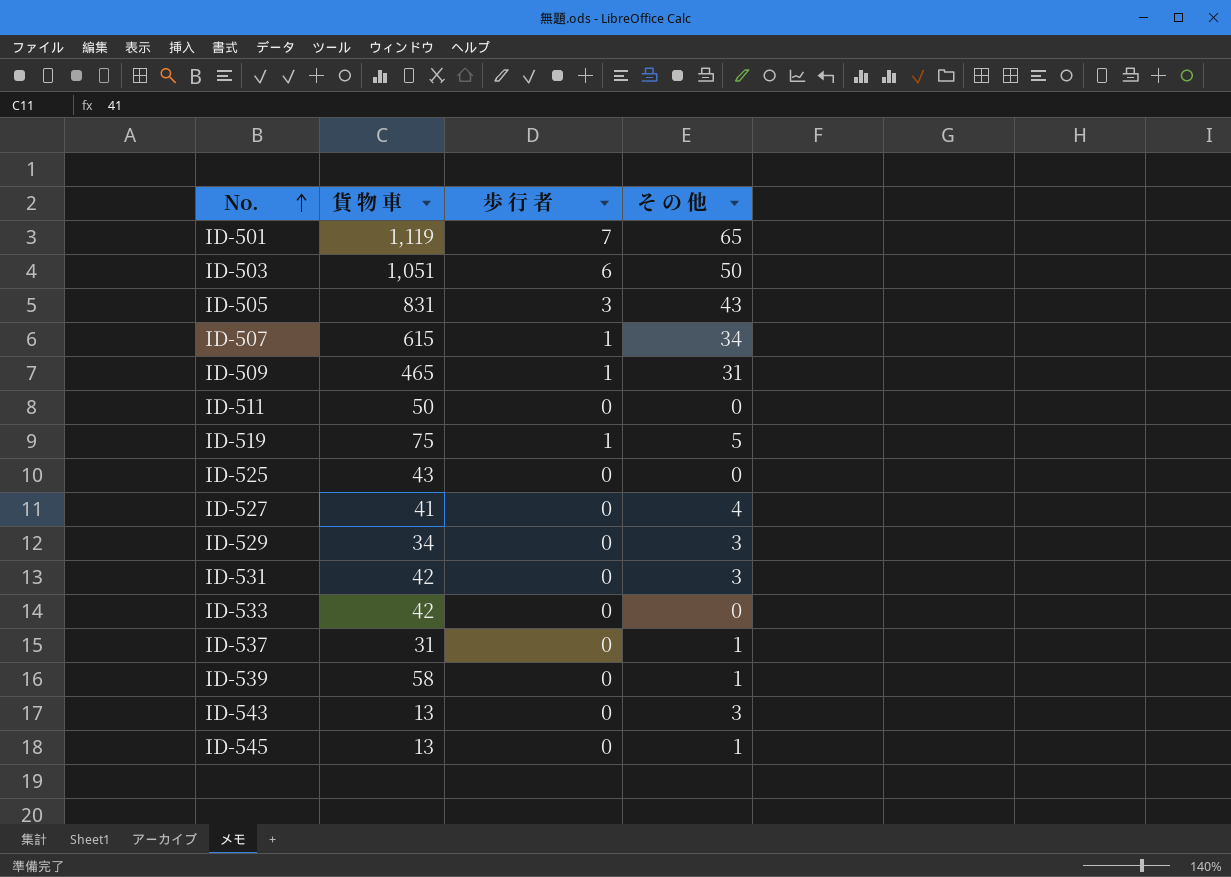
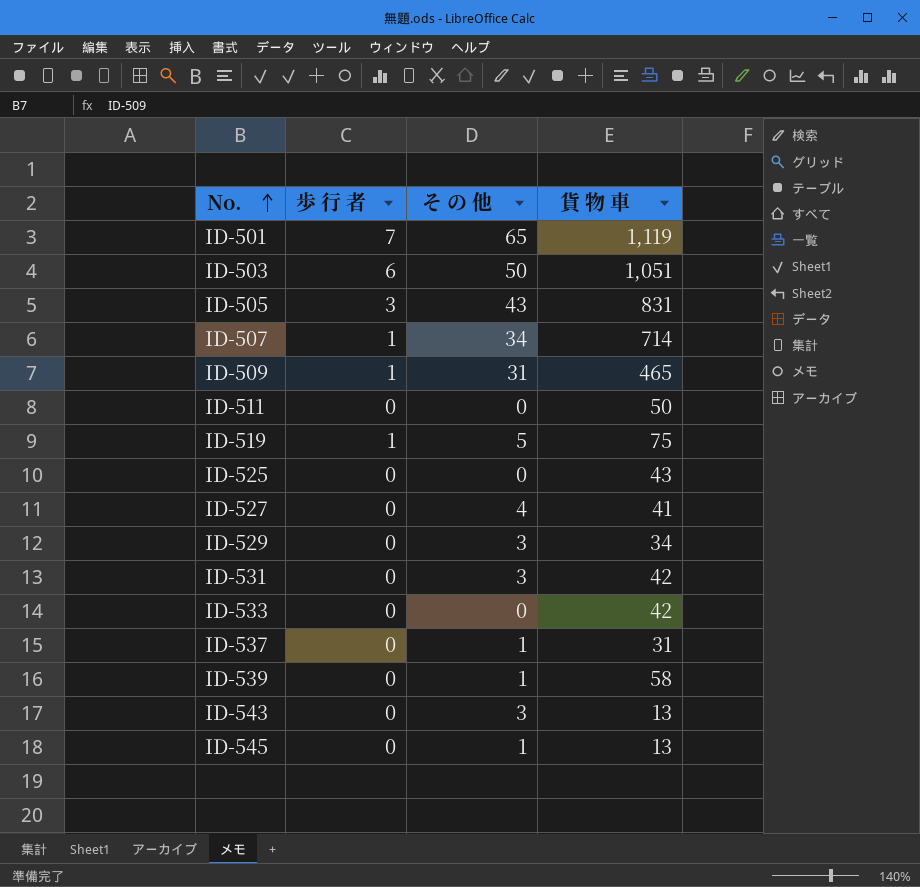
column 貨 物 車 | position: 2 -> 4
ID-507 | 貨 物 車: 615 -> 714

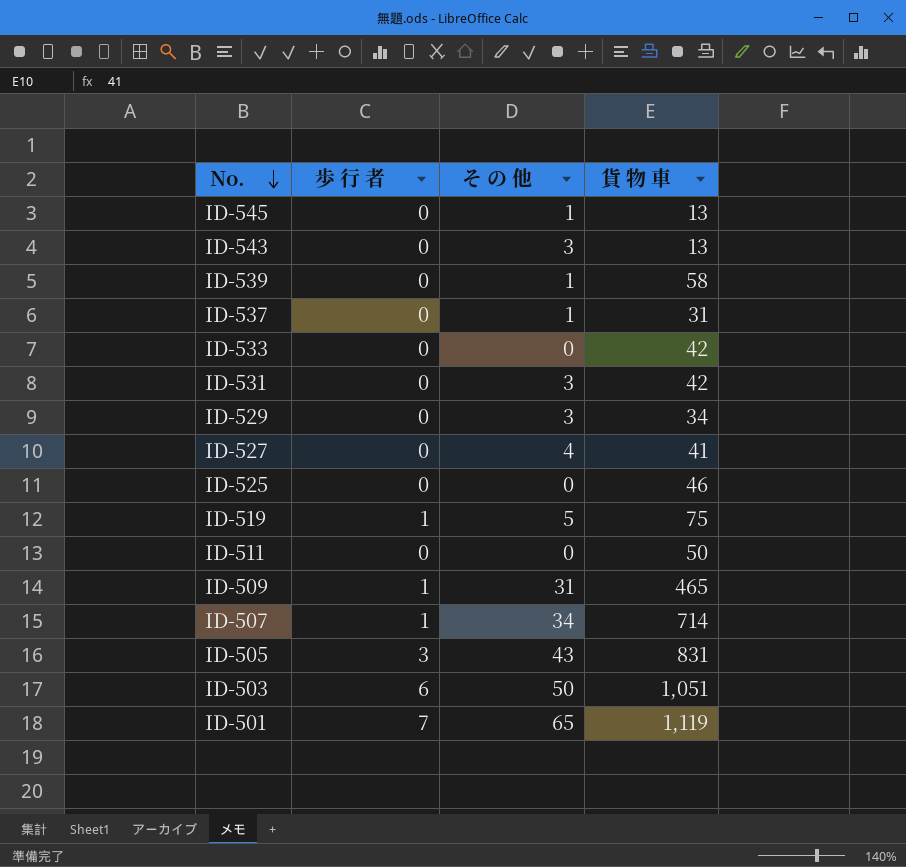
row order: No. ascending -> No. descending
ID-525 | 貨 物 車: 43 -> 46

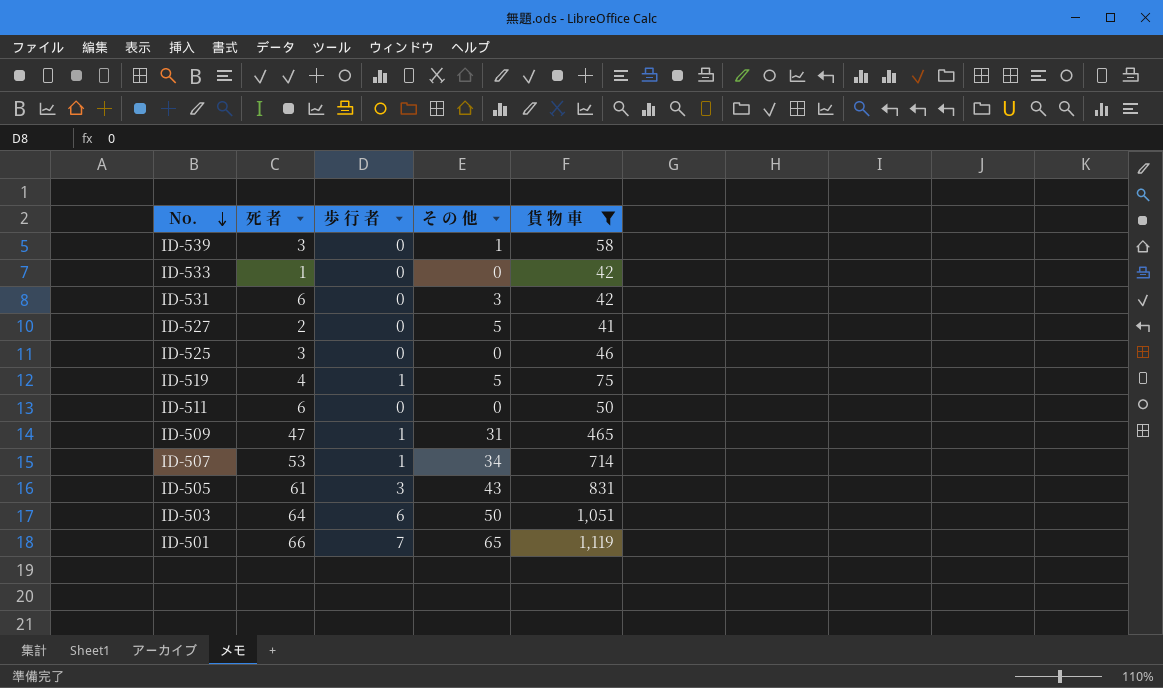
filter: none -> 貨 物 車 >= 41
column 死 者 | position: none -> 2
ID-527 | そ の 他: 4 -> 5

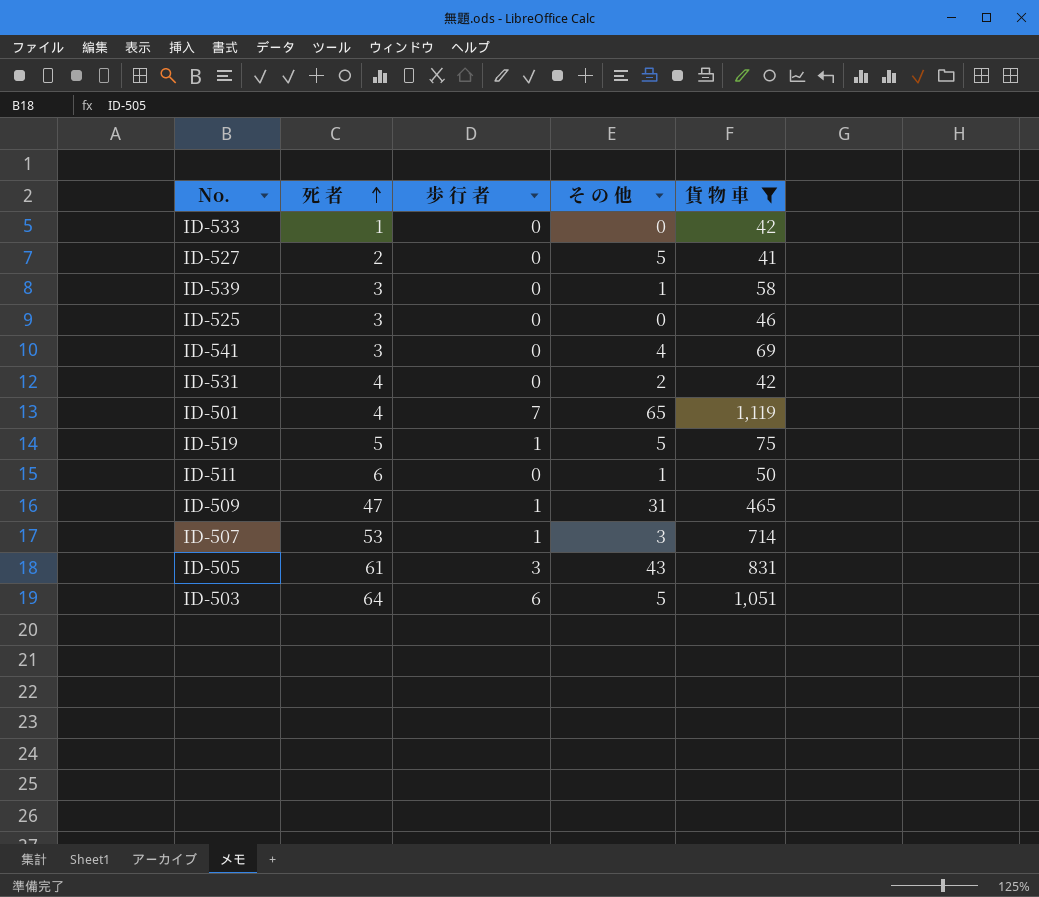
row order: No. descending -> 死 者 ascending
row ID-541: none -> 3 | 0 | 4 | 69
ID-531 | 死 者: 6 -> 4
ID-531 | そ の 他: 3 -> 2
ID-501 | 死 者: 66 -> 4
ID-519 | 死 者: 4 -> 5
ID-511 | そ の 他: 0 -> 1
ID-507 | そ の 他: 34 -> 3
ID-503 | そ の 他: 50 -> 5

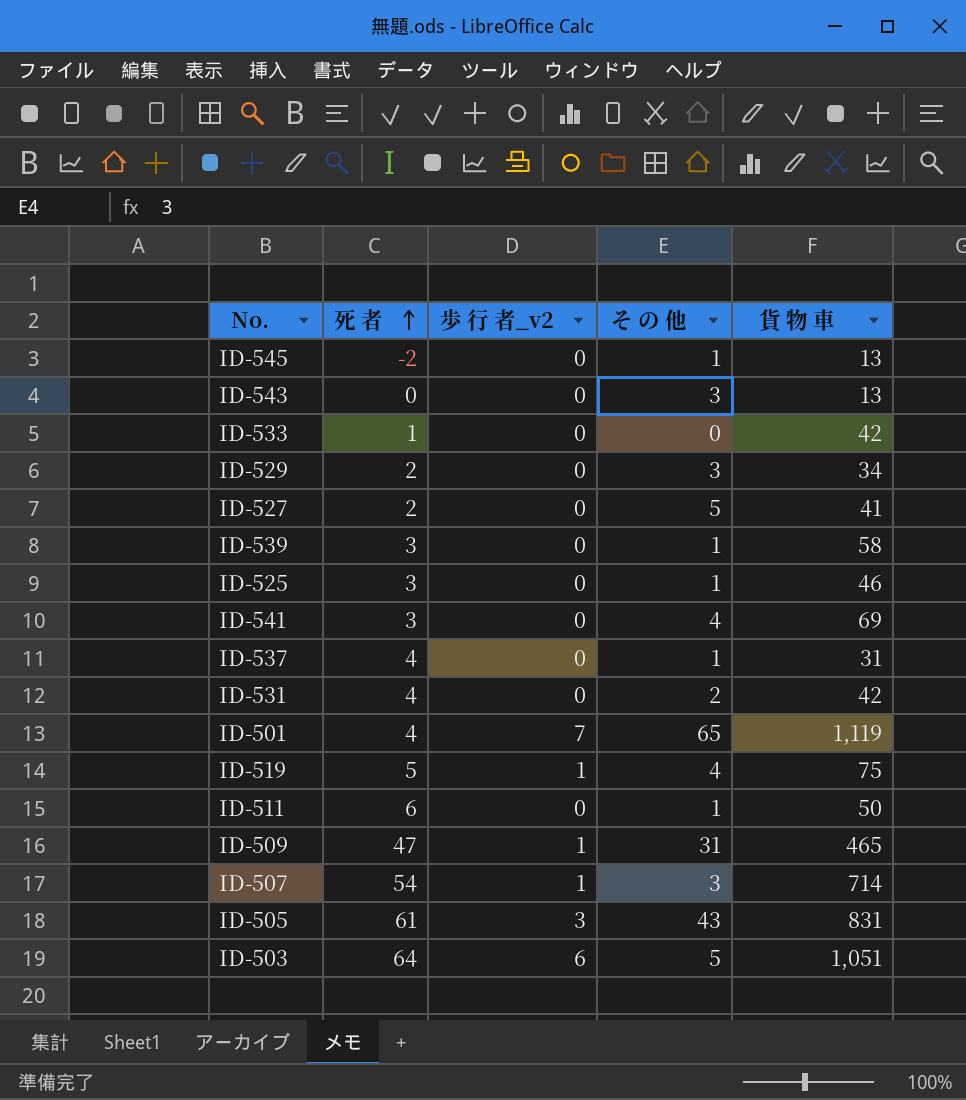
filter: 貨 物 車 >= 41 -> none
column name: 歩 行 者 -> 歩 行 者_v2
ID-525 | そ の 他: 0 -> 1
ID-519 | そ の 他: 5 -> 4
ID-507 | 死 者: 53 -> 54

